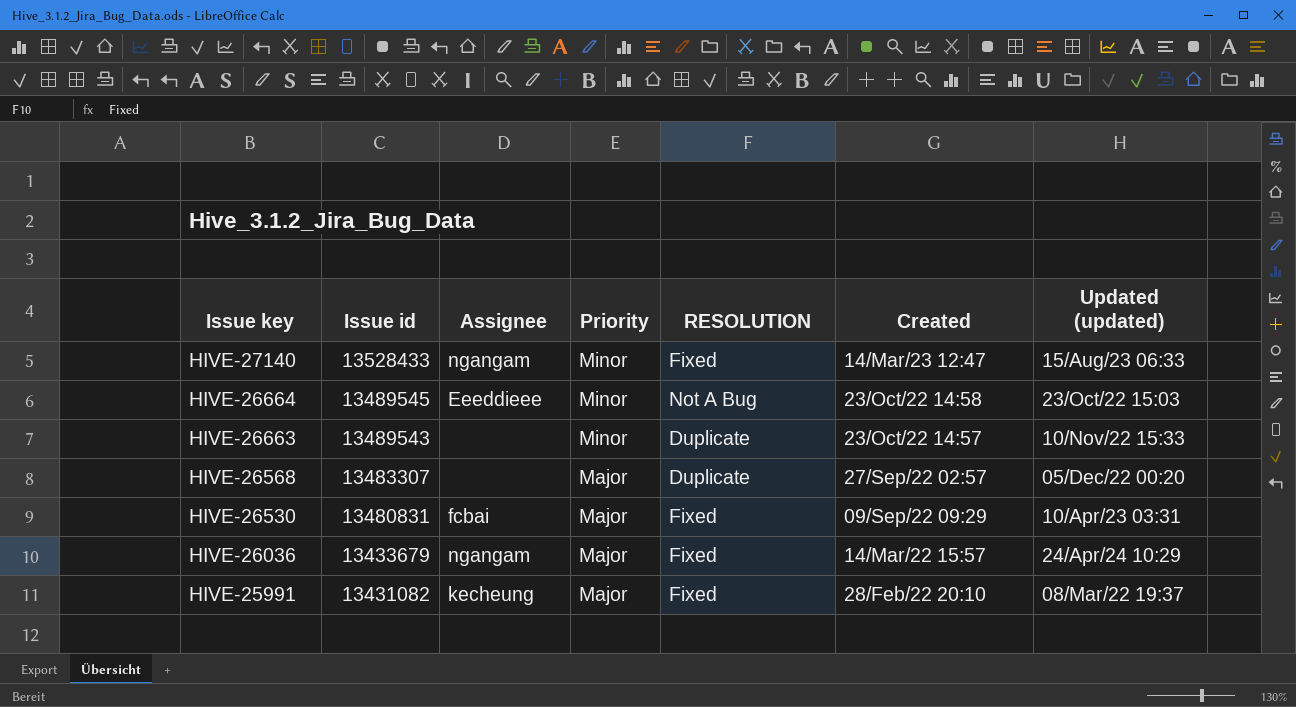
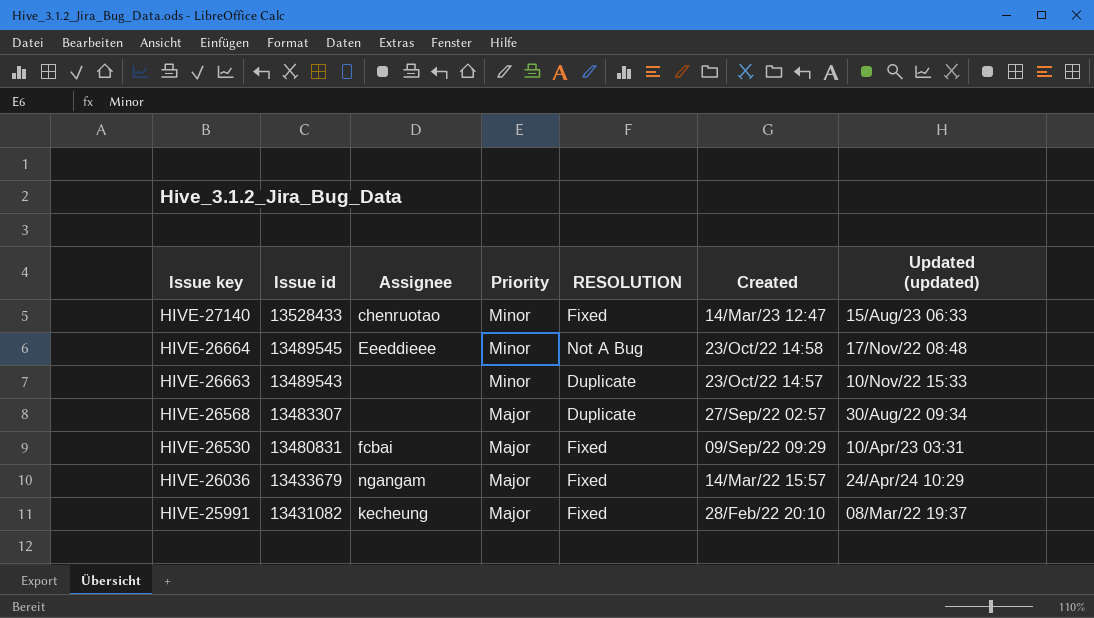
HIVE-27140 | Assignee: ngangam -> chenruotao
HIVE-26664 | Updated (updated): 23/Oct/22 15:03 -> 17/Nov/22 08:48
HIVE-26568 | Updated (updated): 05/Dec/22 00:20 -> 30/Aug/22 09:34

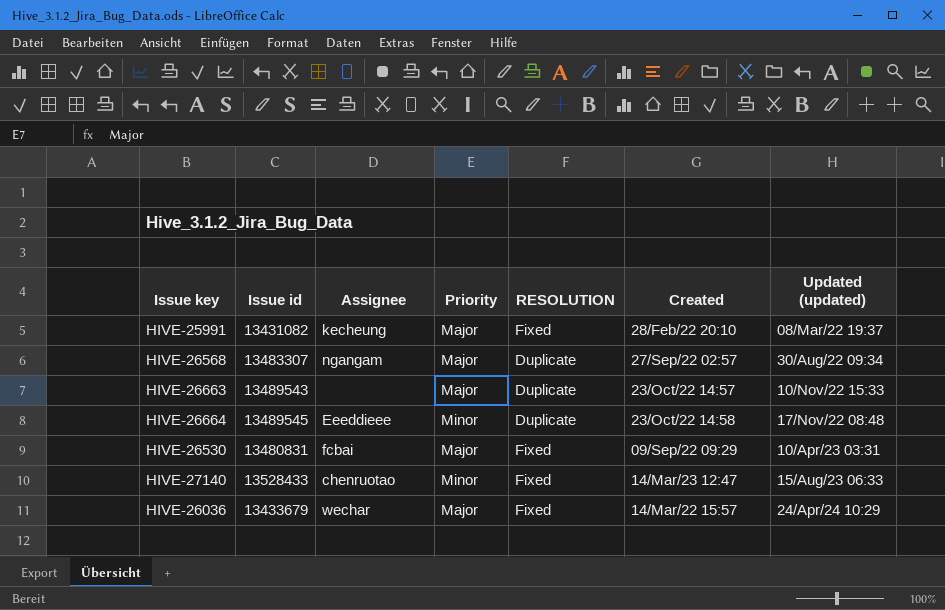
row order: Issue key descending -> Updated (updated) ascending
HIVE-26568 | Assignee: none -> ngangam
HIVE-26663 | Priority: Minor -> Major
HIVE-26664 | RESOLUTION: Not A Bug -> Duplicate
HIVE-26036 | Assignee: ngangam -> wechar

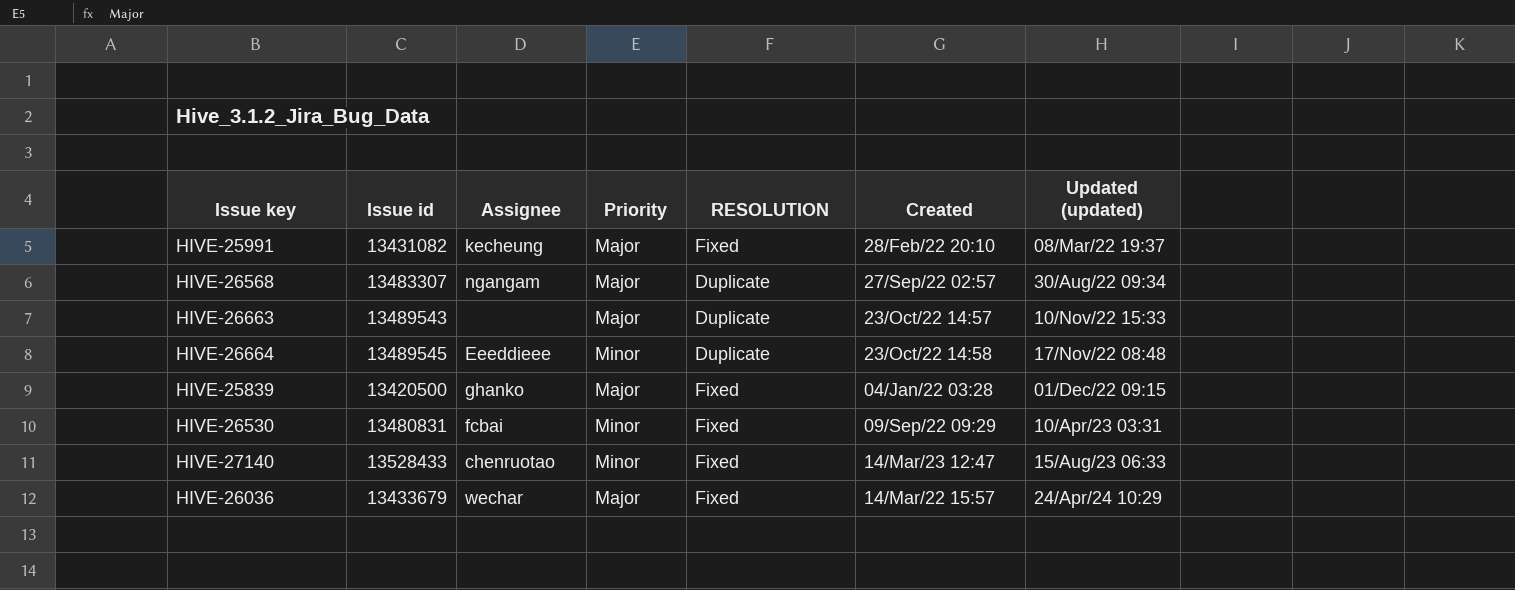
row HIVE-25839: none -> 13420500 | ghanko | Major | Fixed | 04/Jan/22 03:28 | 01/Dec/22 09:15
HIVE-26530 | Priority: Major -> Minor

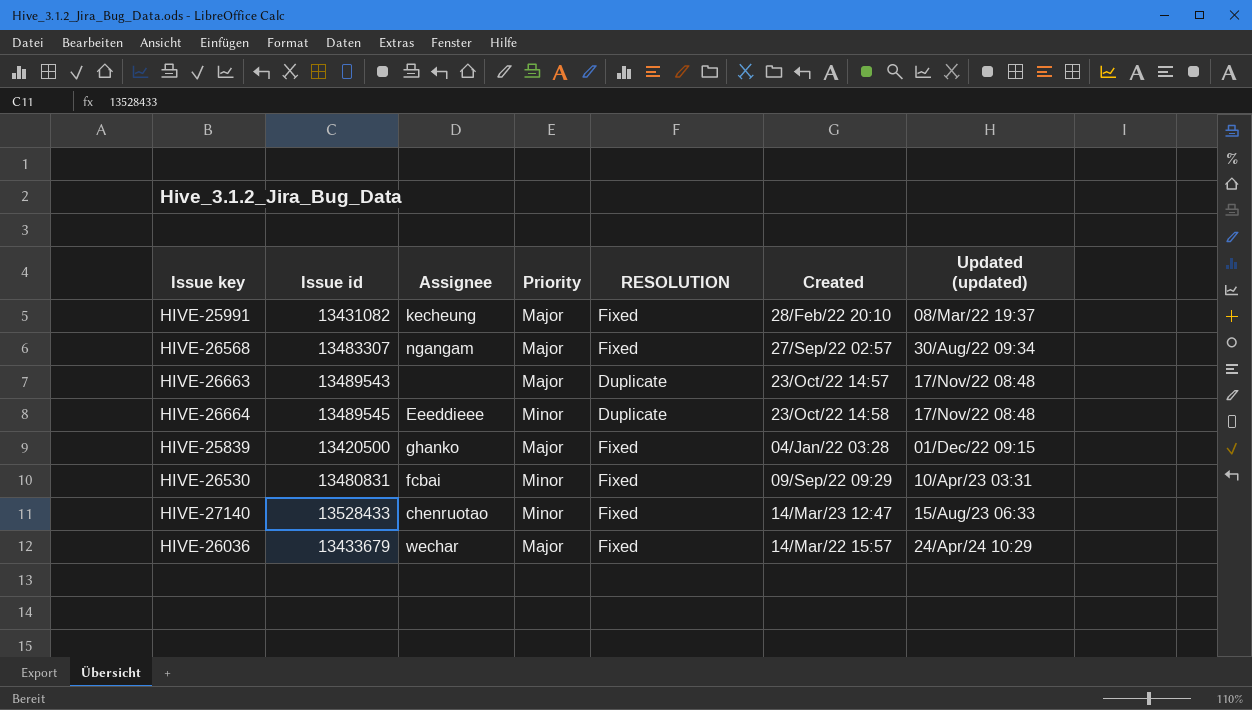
HIVE-26568 | RESOLUTION: Duplicate -> Fixed
HIVE-26663 | Updated (updated): 10/Nov/22 15:33 -> 17/Nov/22 08:48

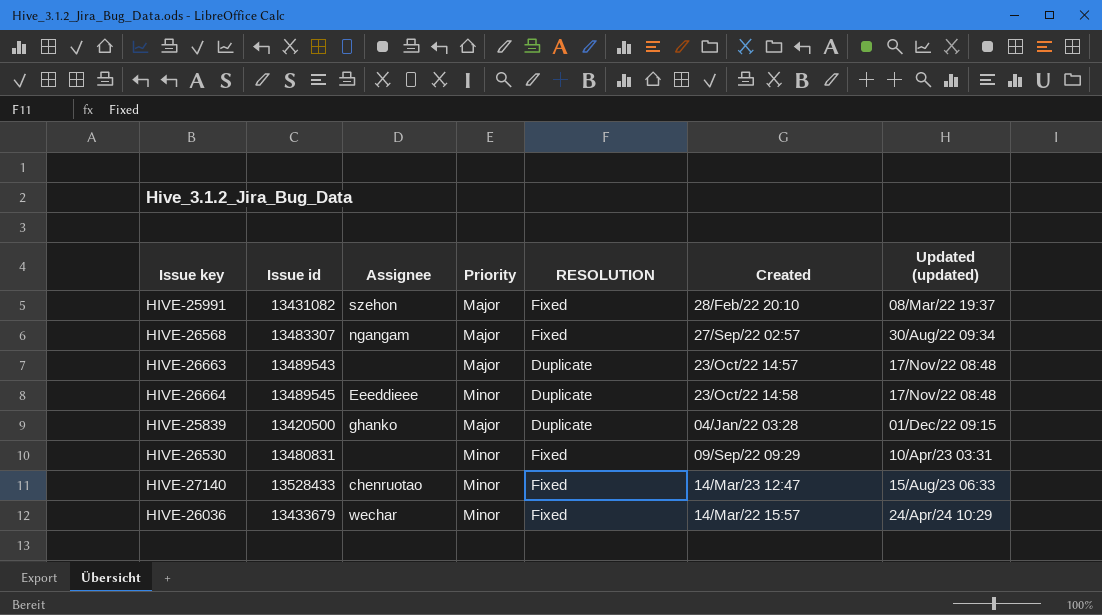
HIVE-25991 | Assignee: kecheung -> szehon
HIVE-25839 | RESOLUTION: Fixed -> Duplicate
HIVE-26530 | Assignee: fcbai -> none
HIVE-26036 | Priority: Major -> Minor

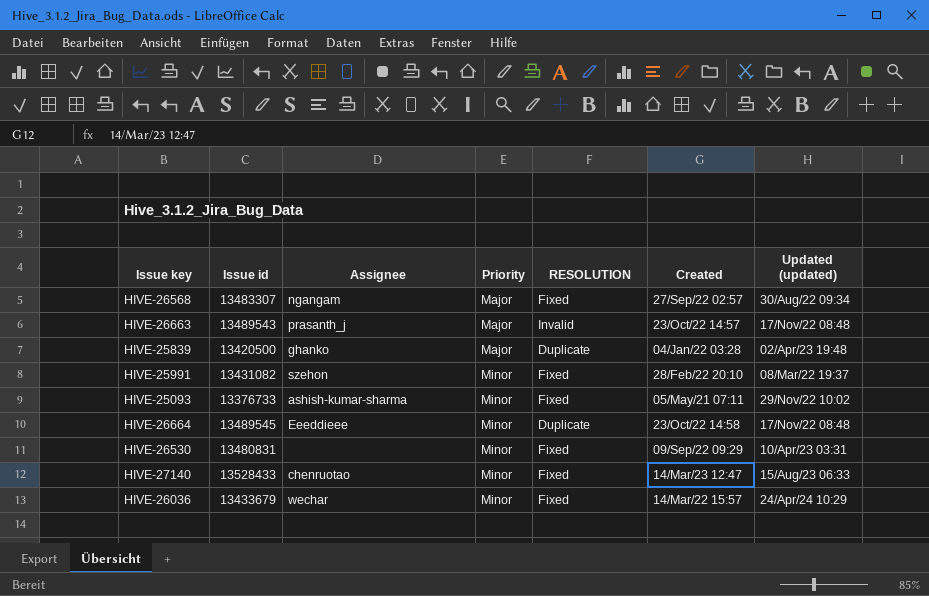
row order: Updated (updated) ascending -> Priority ascending
HIVE-26663 | Assignee: none -> prasanth_j
HIVE-26663 | RESOLUTION: Duplicate -> Invalid
HIVE-25839 | Updated (updated): 01/Dec/22 09:15 -> 02/Apr/23 19:48
HIVE-25991 | Priority: Major -> Minor
row HIVE-25093: none -> 13376733 | ashish-kumar-sharma | Minor | Fixed | 05/May/21 07:11 | 29/Nov/22 10:02

